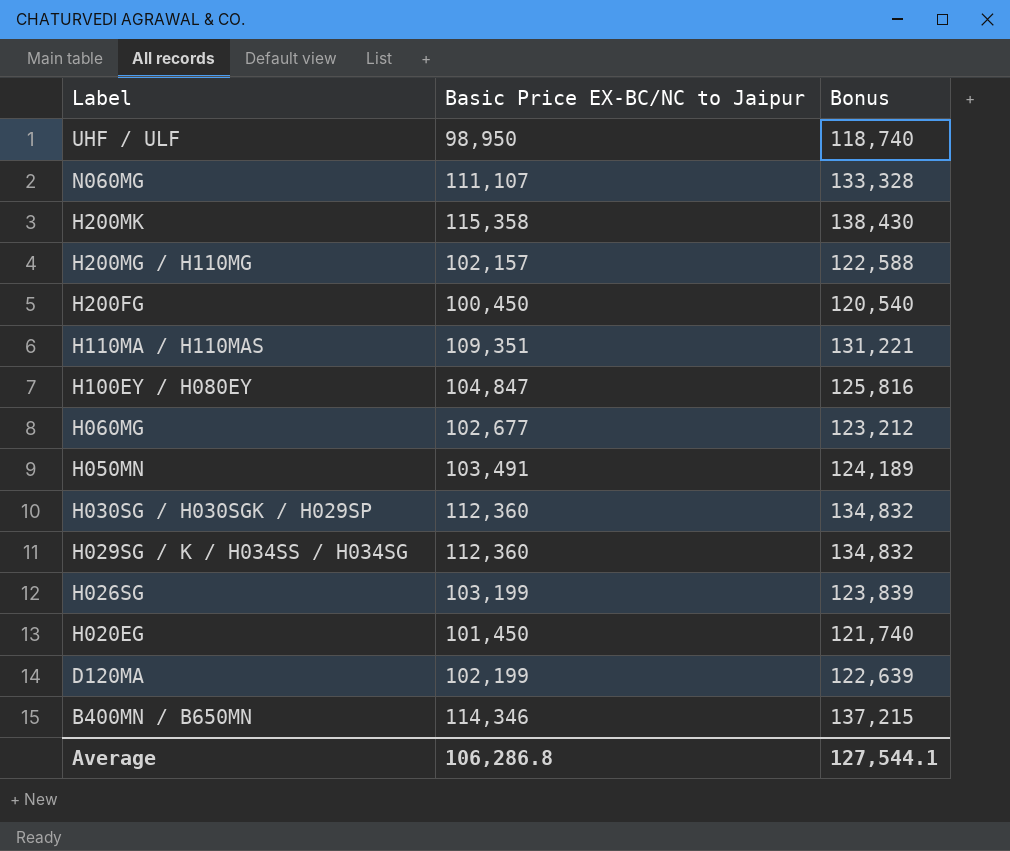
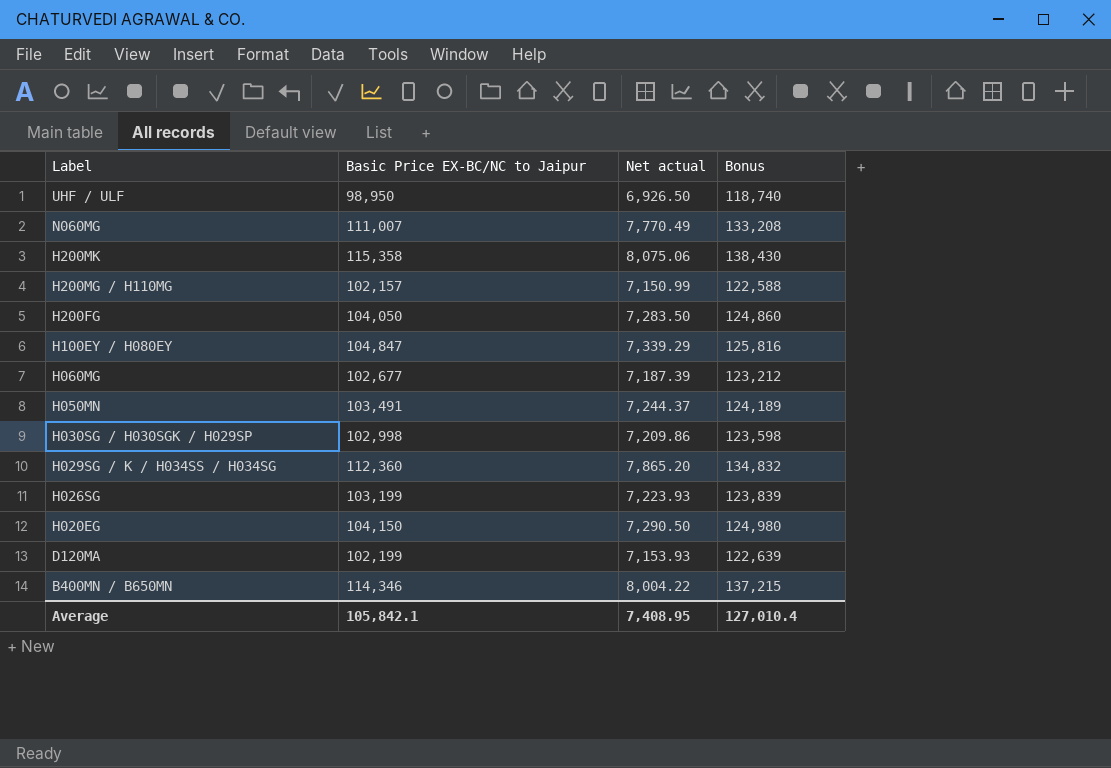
column Net actual | formula: none -> [Basic Price EX-BC/NC to Jaipur] * 0.07
row H110MA / H110MAS: 109,351 | 131,221 -> none
N060MG | Basic Price EX-BC/NC to Jaipur: 111,107 -> 111,007
N060MG | Bonus: 133,328 -> 133,208
H200FG | Basic Price EX-BC/NC to Jaipur: 100,450 -> 104,050
H200FG | Bonus: 120,540 -> 124,860
H030SG / H030SGK / H029SP | Basic Price EX-BC/NC to Jaipur: 112,360 -> 102,998
H030SG / H030SGK / H029SP | Bonus: 134,832 -> 123,598
H020EG | Basic Price EX-BC/NC to Jaipur: 101,450 -> 104,150
H020EG | Bonus: 121,740 -> 124,980
Average | Basic Price EX-BC/NC to Jaipur: 106,286.8 -> 105,842.1
Average | Bonus: 127,544.1 -> 127,010.4

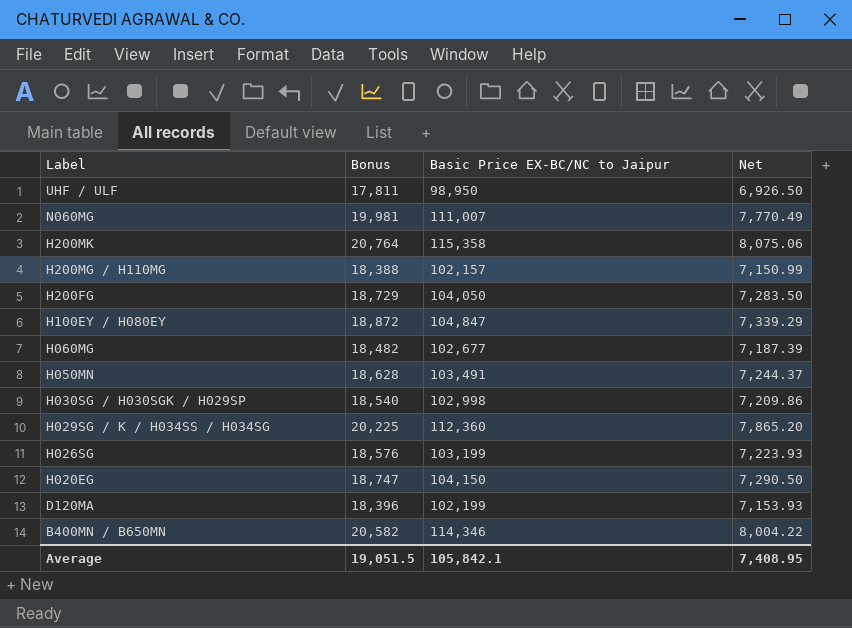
column Bonus | formula: [Basic Price EX-BC/NC to Jaipur] * 1.2 -> [Basic Price EX-BC/NC to Jaipur] * 0.18
column Bonus | position: 4 -> 2
column name: Net actual -> Net
Average | Bonus: 127,010.4 -> 19,051.5

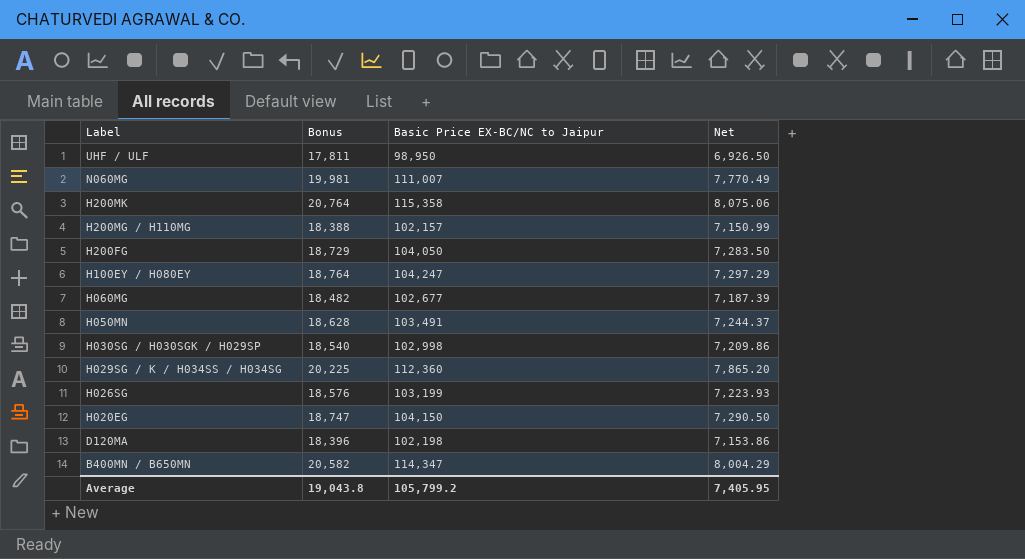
H100EY / H080EY | Bonus: 18,872 -> 18,764
H100EY / H080EY | Basic Price EX-BC/NC to Jaipur: 104,847 -> 104,247
H100EY / H080EY | Net: 7,339.29 -> 7,297.29
D120MA | Basic Price EX-BC/NC to Jaipur: 102,199 -> 102,198
D120MA | Net: 7,153.93 -> 7,153.86
B400MN / B650MN | Basic Price EX-BC/NC to Jaipur: 114,346 -> 114,347
B400MN / B650MN | Net: 8,004.22 -> 8,004.29
Average | Bonus: 19,051.5 -> 19,043.8
Average | Basic Price EX-BC/NC to Jaipur: 105,842.1 -> 105,799.2
Average | Net: 7,408.95 -> 7,405.95

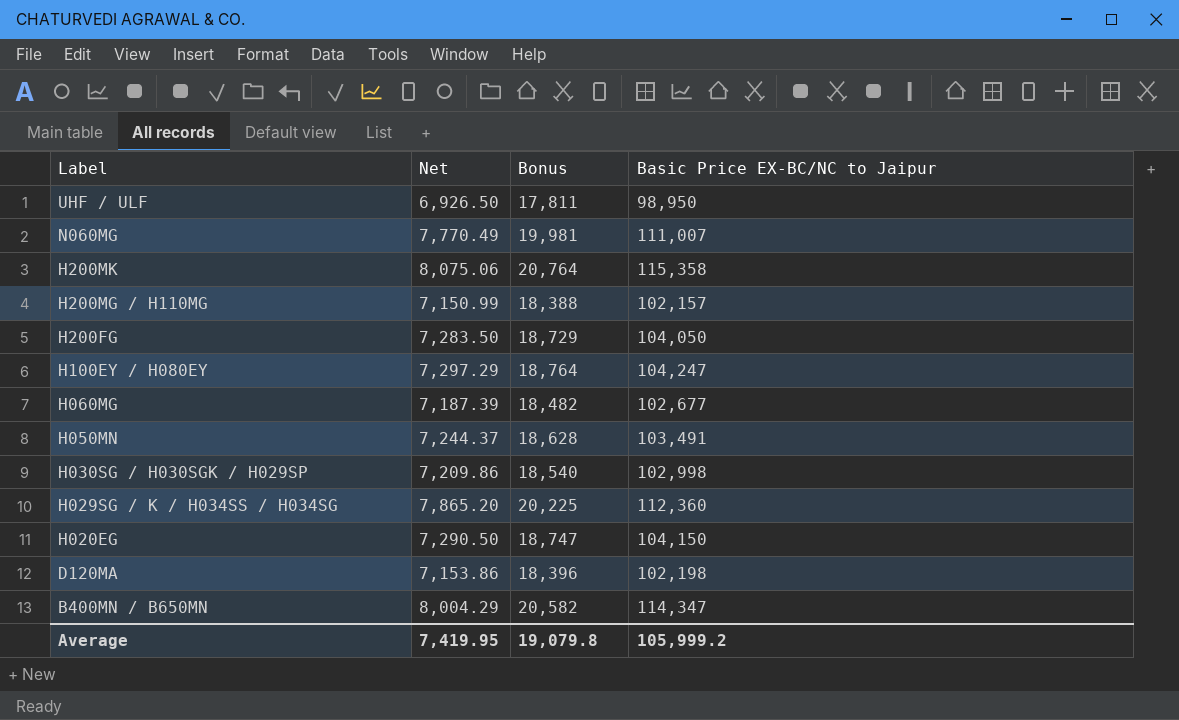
column Net | position: 4 -> 2
row H026SG: 18,576 | 103,199 | 7,223.93 -> none
Average | Net: 7,405.95 -> 7,419.95
Average | Bonus: 19,043.8 -> 19,079.8
Average | Basic Price EX-BC/NC to Jaipur: 105,799.2 -> 105,999.2

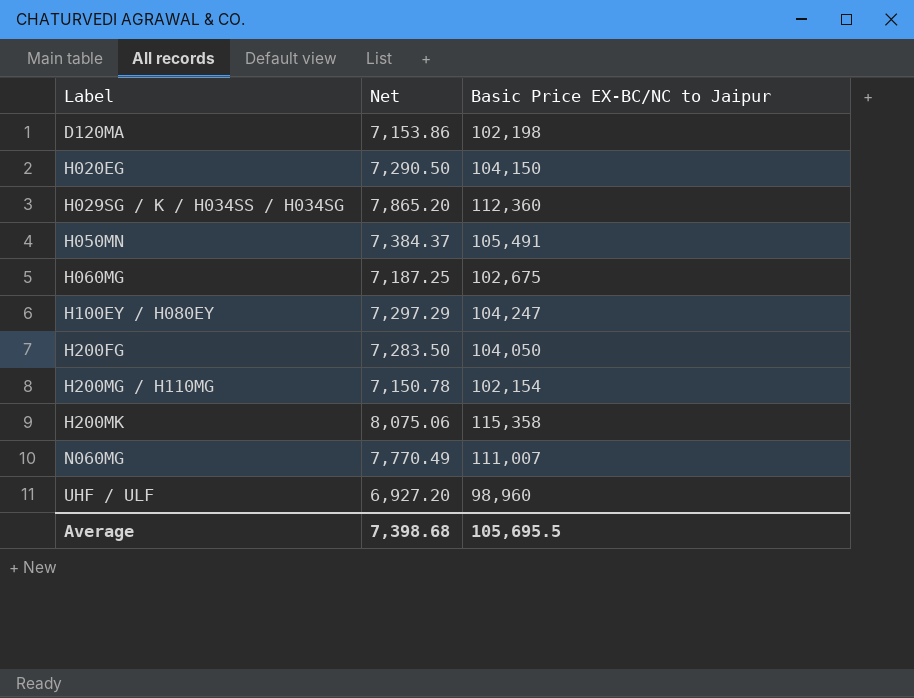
row order: Label descending -> Label ascending
column Bonus | formula: [Basic Price EX-BC/NC to Jaipur] * 0.18 -> none
row H030SG / H030SGK / H029SP: 7,209.86 | 18,540 | 102,998 -> none
row B400MN / B650MN: 8,004.29 | 20,582 | 114,347 -> none
H050MN | Net: 7,244.37 -> 7,384.37
H050MN | Basic Price EX-BC/NC to Jaipur: 103,491 -> 105,491
H060MG | Net: 7,187.39 -> 7,187.25
H060MG | Basic Price EX-BC/NC to Jaipur: 102,677 -> 102,675
H200MG / H110MG | Net: 7,150.99 -> 7,150.78
H200MG / H110MG | Basic Price EX-BC/NC to Jaipur: 102,157 -> 102,154
UHF / ULF | Net: 6,926.50 -> 6,927.20
UHF / ULF | Basic Price EX-BC/NC to Jaipur: 98,950 -> 98,960
Average | Net: 7,419.95 -> 7,398.68
Average | Basic Price EX-BC/NC to Jaipur: 105,999.2 -> 105,695.5

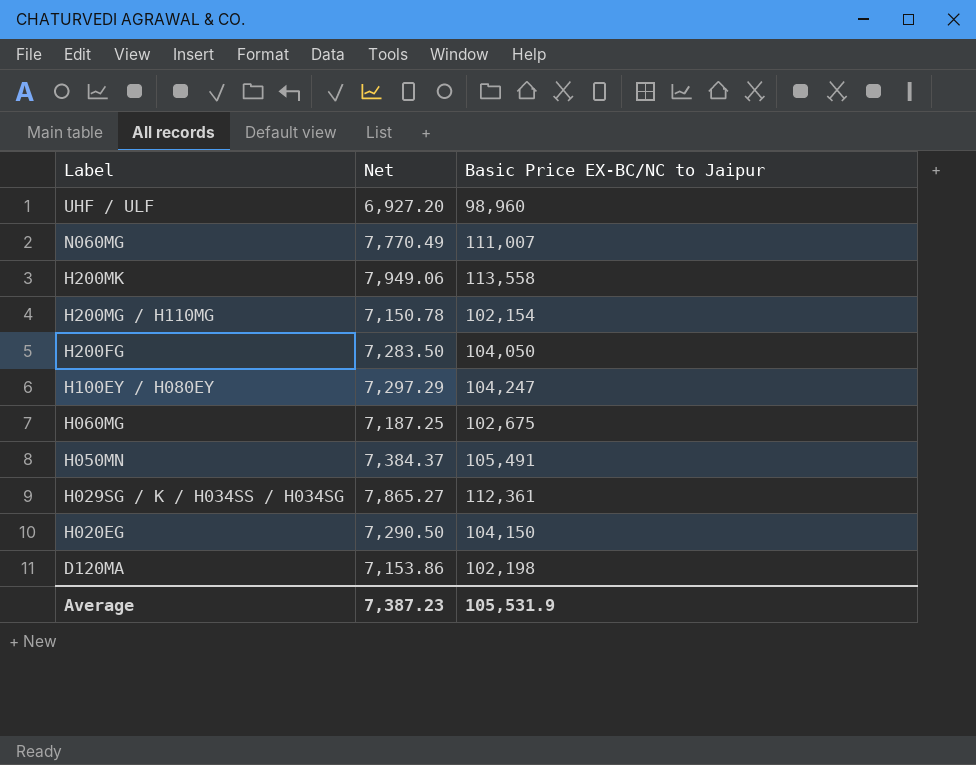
row order: Label ascending -> Label descending
H200MK | Net: 8,075.06 -> 7,949.06
H200MK | Basic Price EX-BC/NC to Jaipur: 115,358 -> 113,558
H029SG / K / H034SS / H034SG | Net: 7,865.20 -> 7,865.27
H029SG / K / H034SS / H034SG | Basic Price EX-BC/NC to Jaipur: 112,360 -> 112,361
Average | Net: 7,398.68 -> 7,387.23
Average | Basic Price EX-BC/NC to Jaipur: 105,695.5 -> 105,531.9

